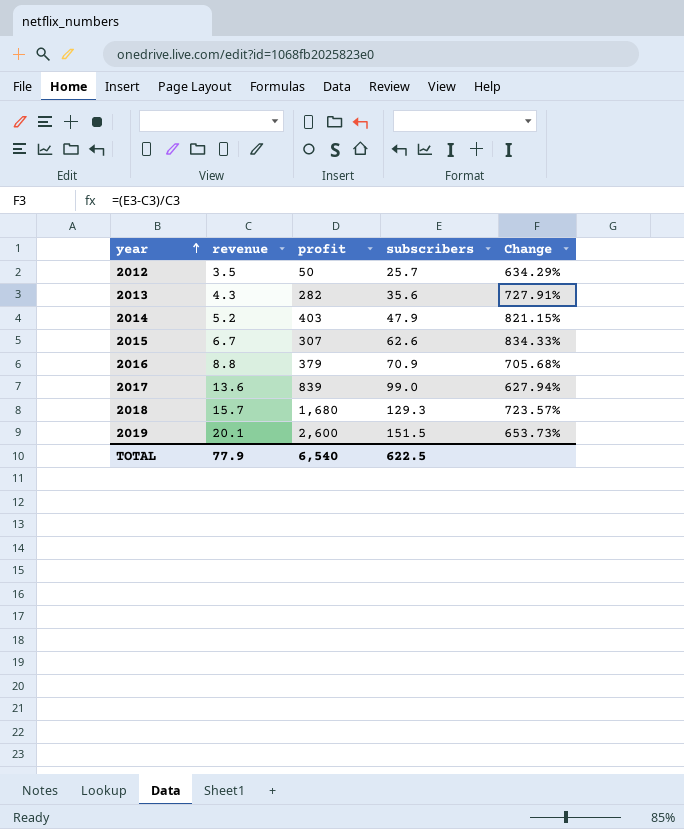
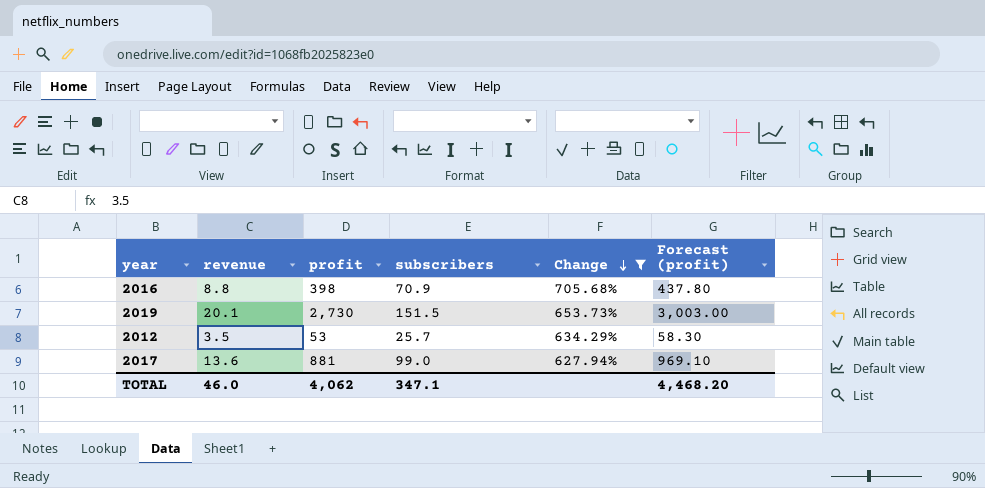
filter: none -> Change <= 705.68%
row order: year ascending -> Change descending
column Forecast (profit) | formula: none -> [profit] * 1.1
2016 | profit: 379 -> 398
2019 | profit: 2,600 -> 2,730
2012 | profit: 50 -> 53
2017 | profit: 839 -> 881
TOTAL | revenue: 77.9 -> 46.0
TOTAL | profit: 6,540 -> 4,062
TOTAL | subscribers: 622.5 -> 347.1

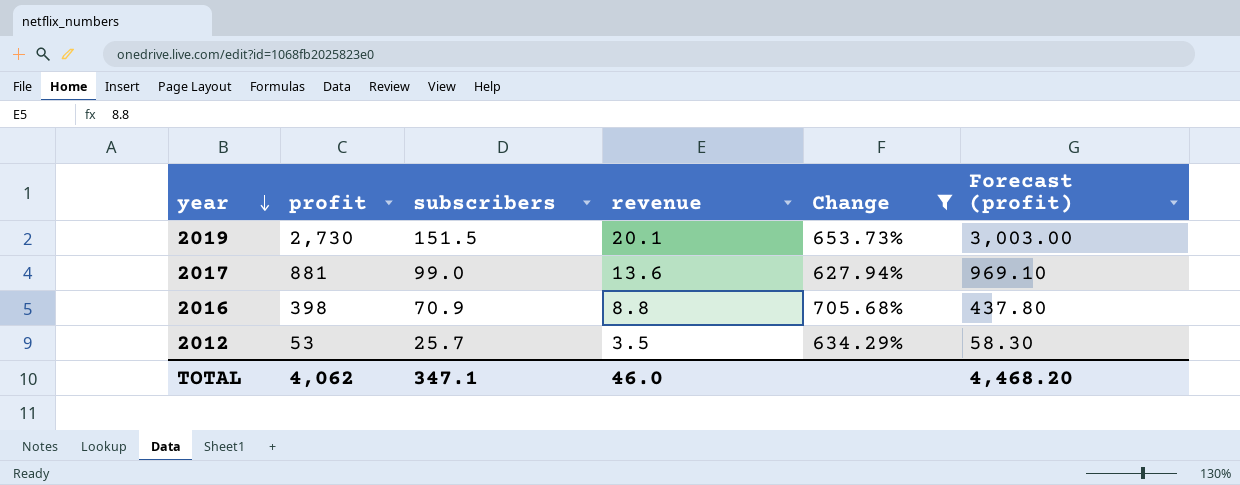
row order: Change descending -> year descending
column revenue | position: 2 -> 4

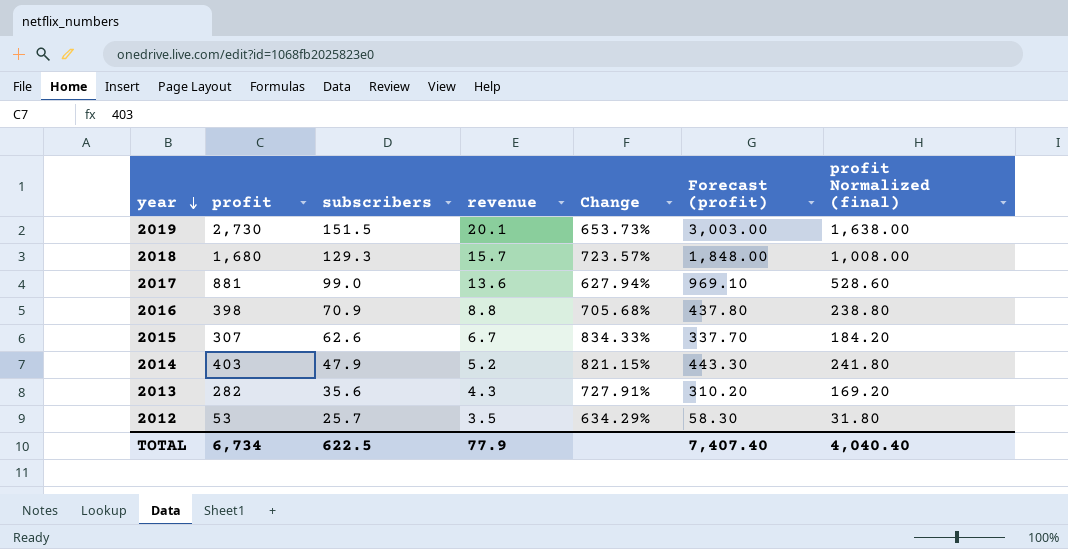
filter: Change <= 705.68% -> none
column profit Normalized (final) | formula: none -> [profit] * 0.6
TOTAL | profit: 4,062 -> 6,734
TOTAL | subscribers: 347.1 -> 622.5
TOTAL | revenue: 46.0 -> 77.9
TOTAL | Forecast (profit): 4,468.20 -> 7,407.40

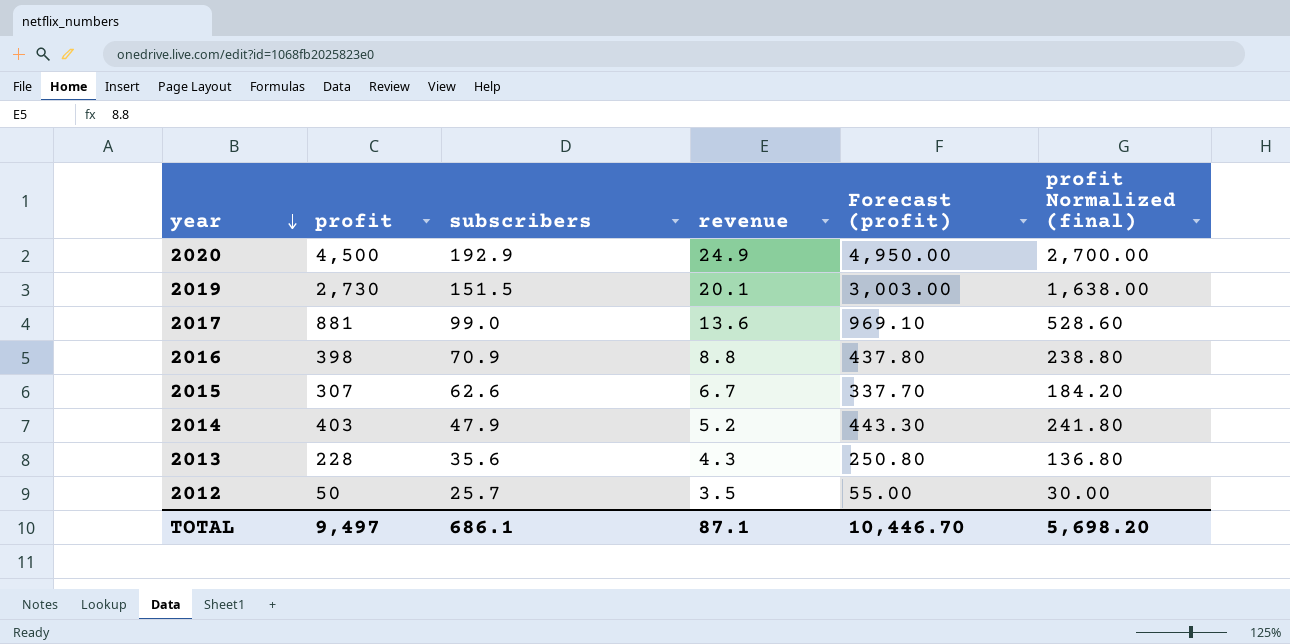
column Change | formula: ([subscribers] - [revenue]) / [revenue] -> none
row 2018: 1,680 | 129.3 | 15.7 | 723.57% | 1,848.00 | 1,008.00 -> none
row 2020: none -> 4,500 | 192.9 | 24.9 | 4,950.00 | 2,700.00
2013 | profit: 282 -> 228
2013 | Forecast (profit): 310.20 -> 250.80
2013 | profit Normalized (final): 169.20 -> 136.80
2012 | profit: 53 -> 50
2012 | Forecast (profit): 58.30 -> 55.00
2012 | profit Normalized (final): 31.80 -> 30.00
TOTAL | profit: 6,734 -> 9,497
TOTAL | subscribers: 622.5 -> 686.1
TOTAL | revenue: 77.9 -> 87.1
TOTAL | Forecast (profit): 7,407.40 -> 10,446.70
TOTAL | profit Normalized (final): 4,040.40 -> 5,698.20

